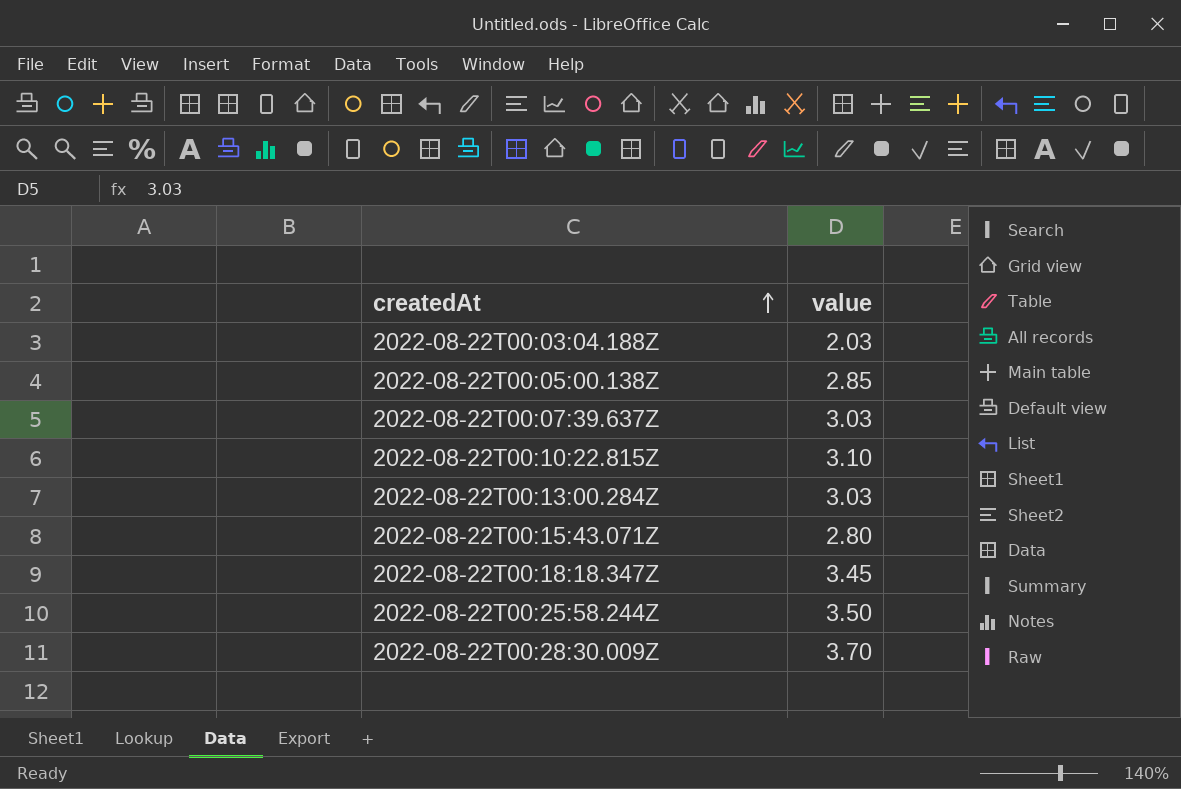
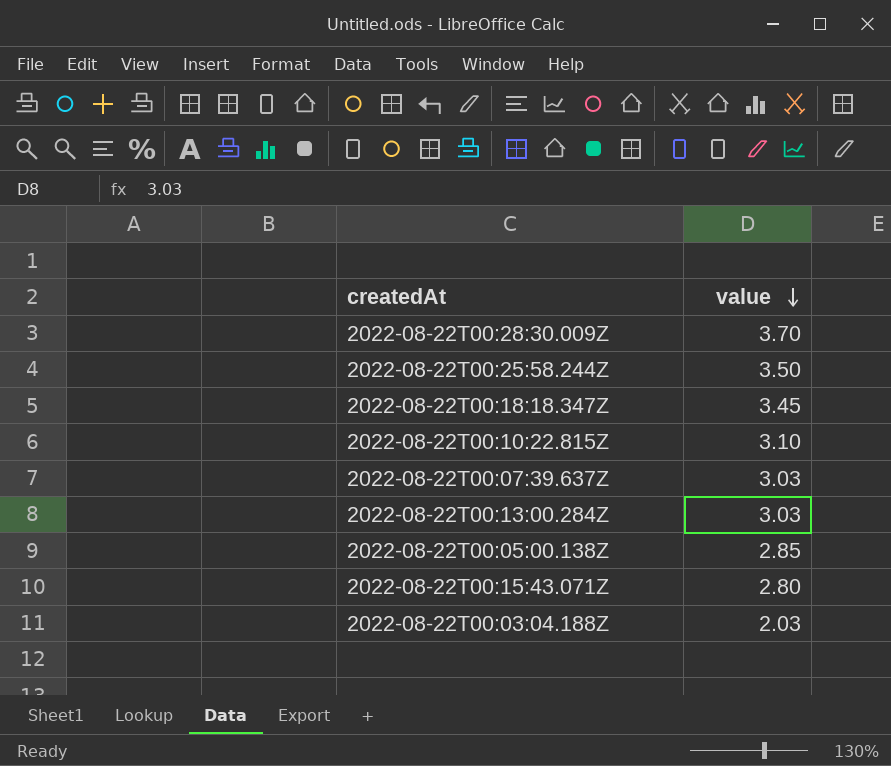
row order: createdAt ascending -> value descending

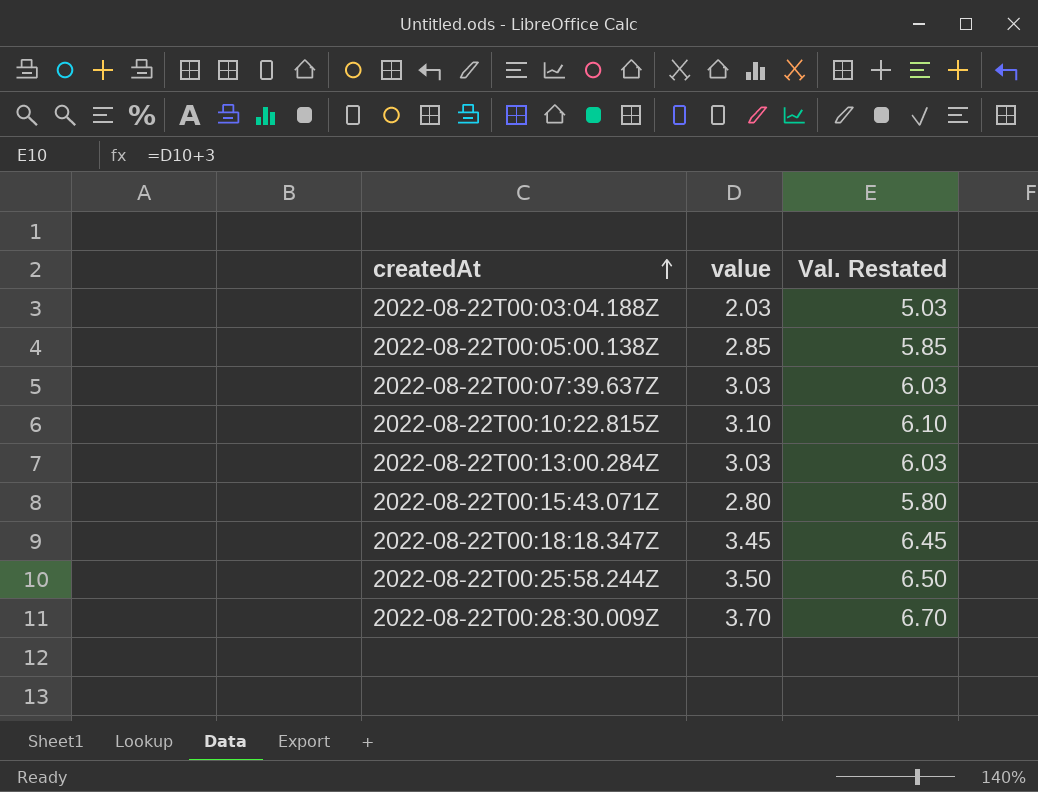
row order: value descending -> createdAt ascending
column Val. Restated | formula: none -> [value] + 3

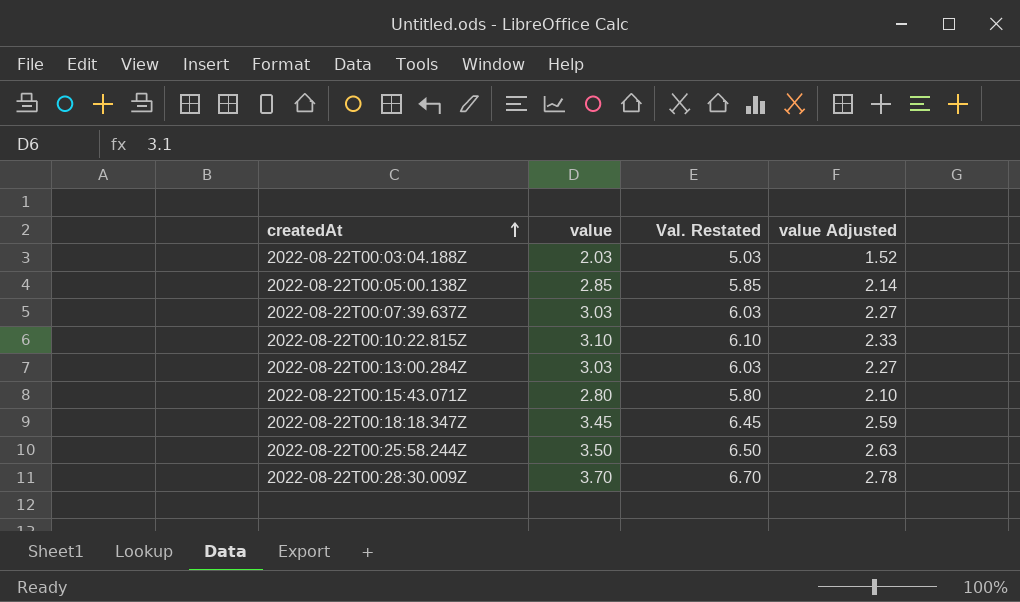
column value Adjusted | formula: none -> [value] * 0.75

